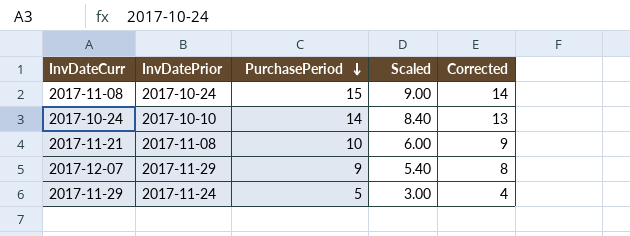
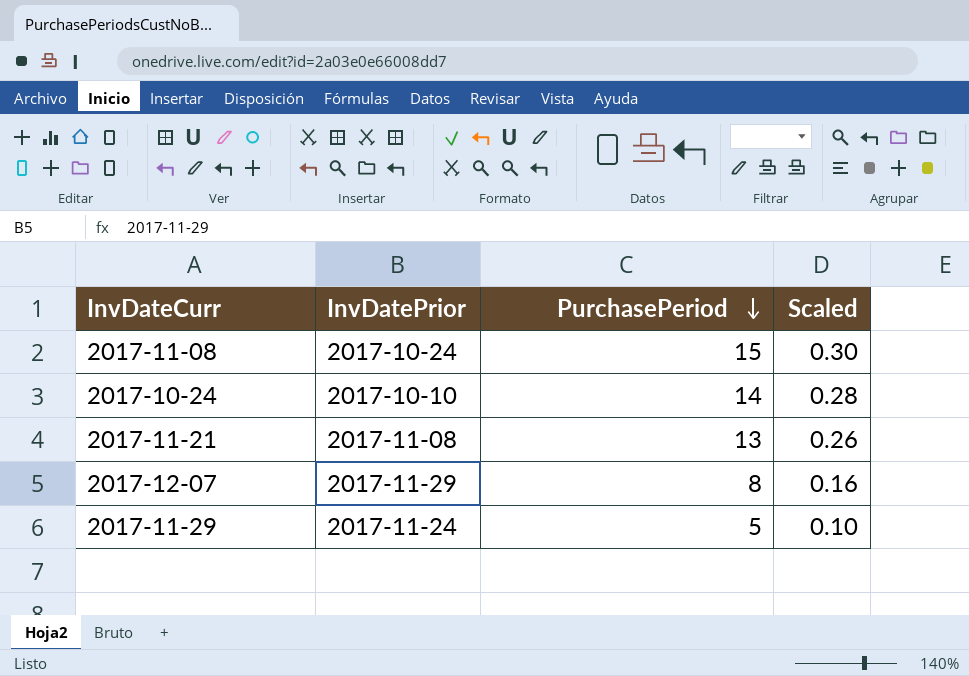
column Corrected | formula: [PurchasePeriod] - 1 -> none
column Scaled | formula: [PurchasePeriod] * 0.6 -> [PurchasePeriod] * 0.02
2017-11-21 | PurchasePeriod: 10 -> 13
2017-12-07 | PurchasePeriod: 9 -> 8

